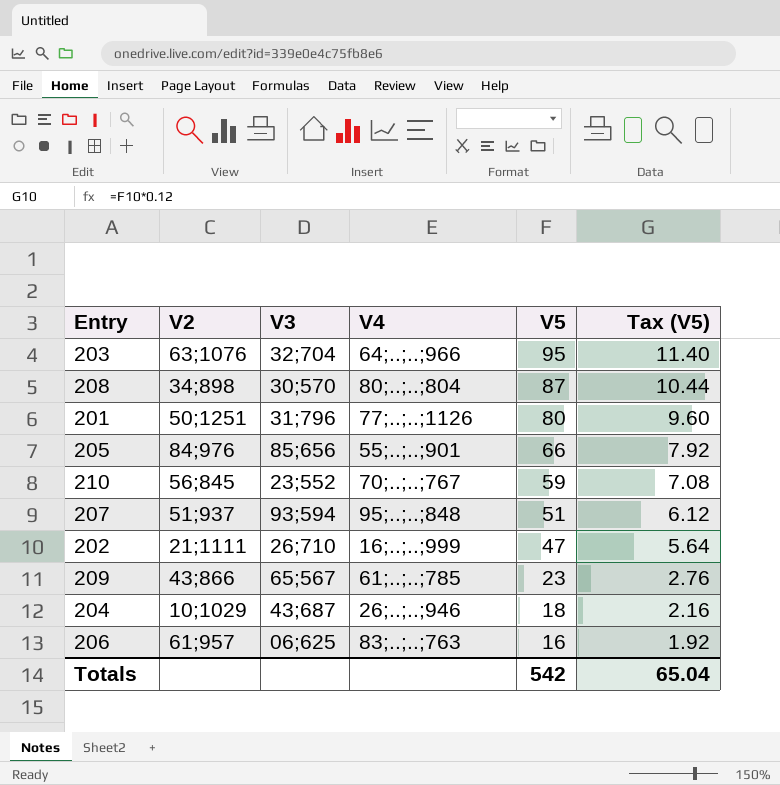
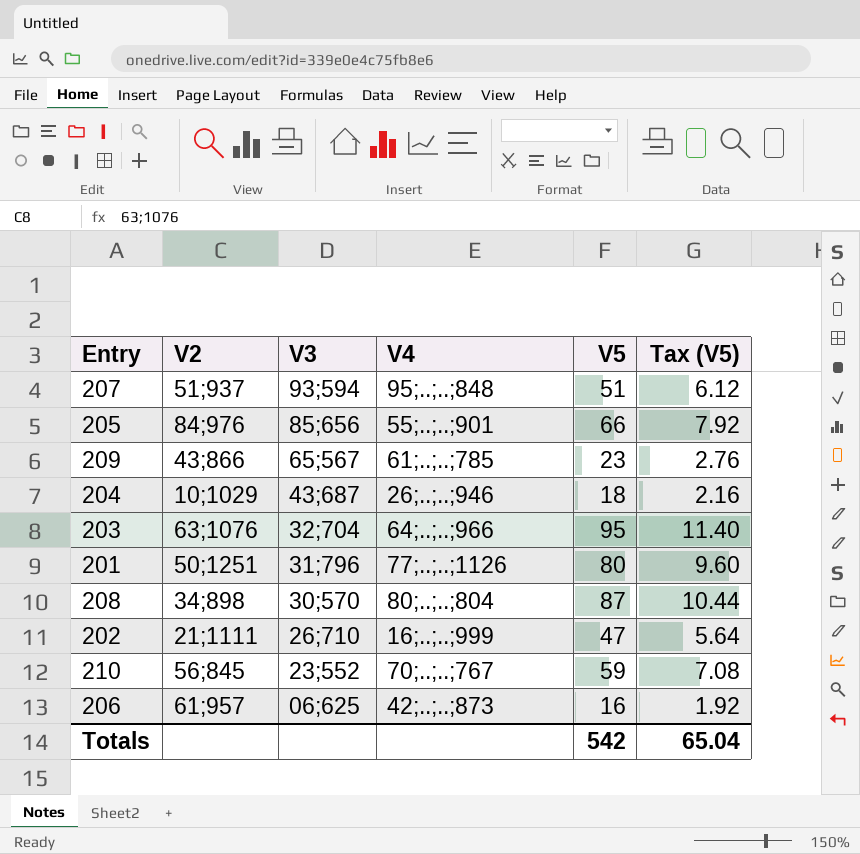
row order: V5 descending -> V3 descending
206 | V4: 83;..;..;763 -> 42;..;..;873

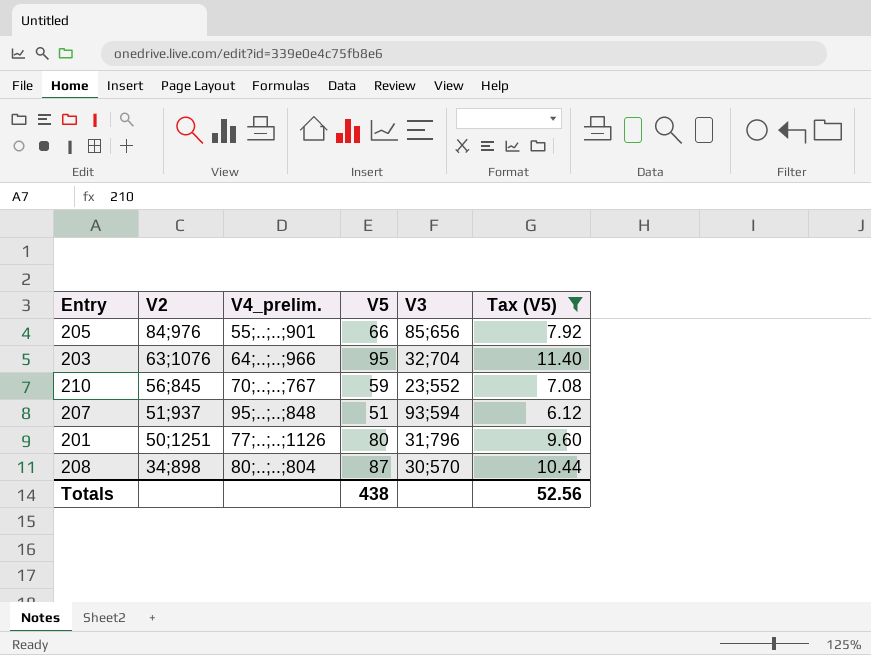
filter: none -> Tax (V5) >= 6.12
row order: V3 descending -> V2 descending
column name: V4 -> V4_prelim.
column V3 | position: 3 -> 5
Totals | V5: 542 -> 438
Totals | Tax (V5): 65.04 -> 52.56

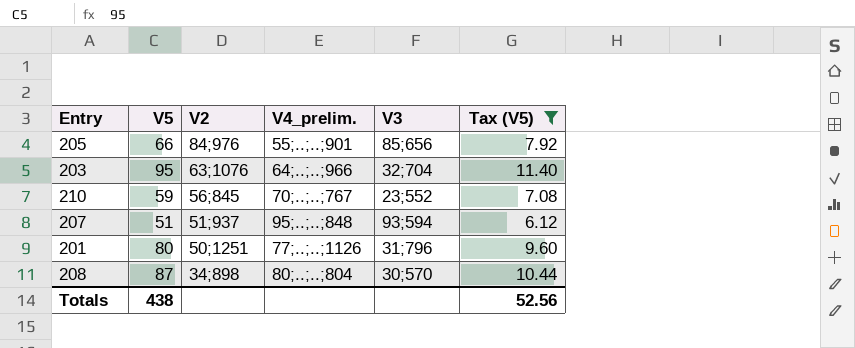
column V5 | position: 4 -> 2

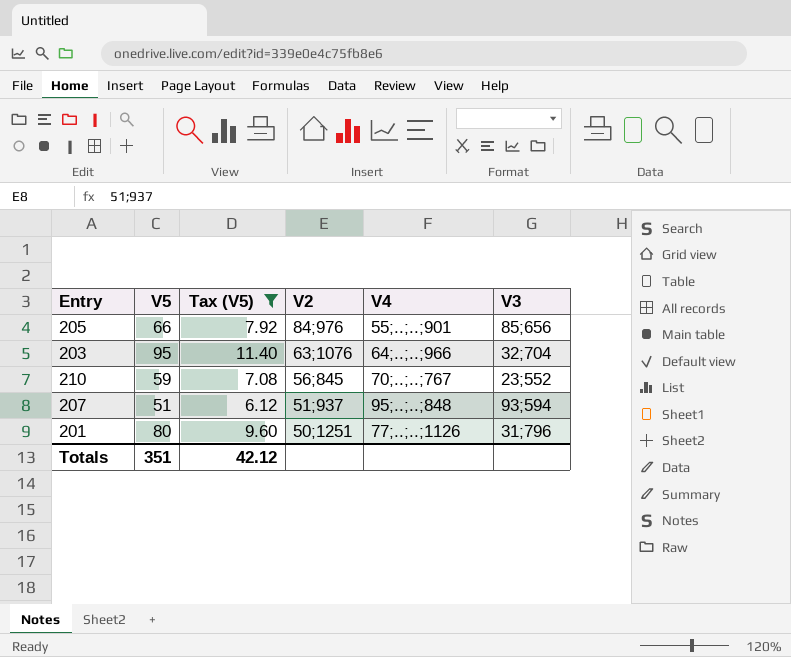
column Tax (V5) | position: 6 -> 3
column name: V4_prelim. -> V4
row 208: 87 | 34;898 | 80;..;..;804 | 30;570 | 10.44 -> none
Totals | V5: 438 -> 351
Totals | Tax (V5): 52.56 -> 42.12

